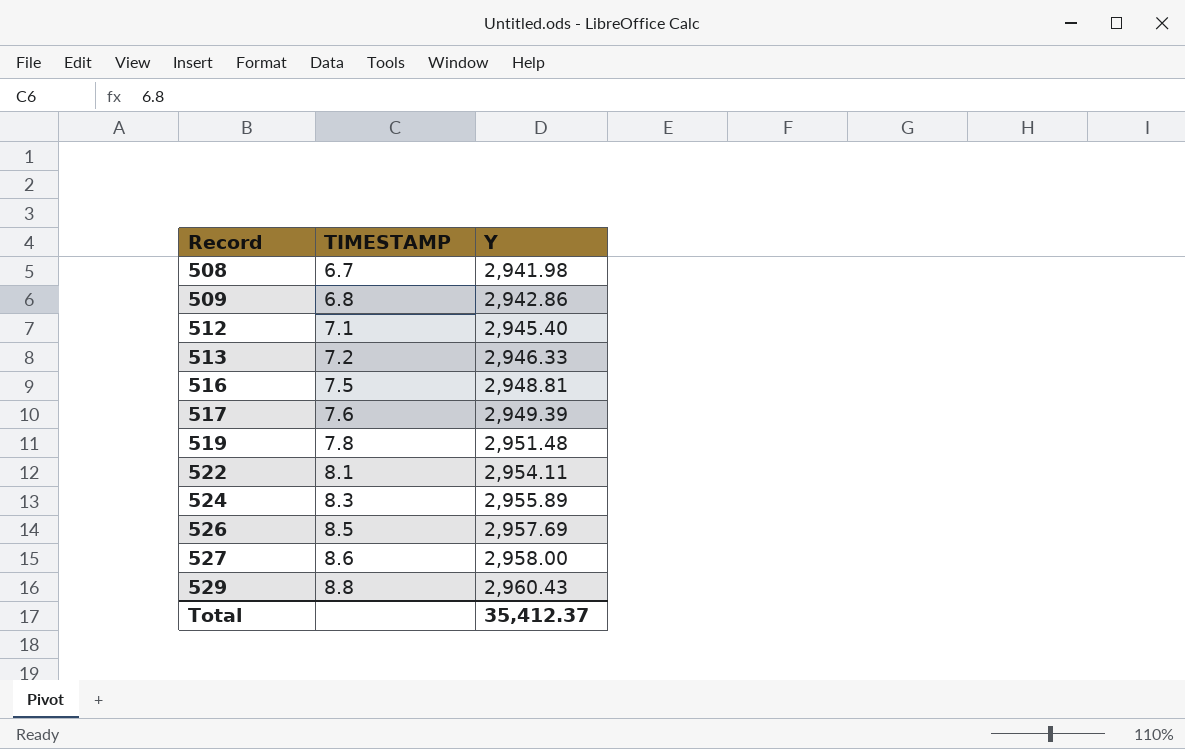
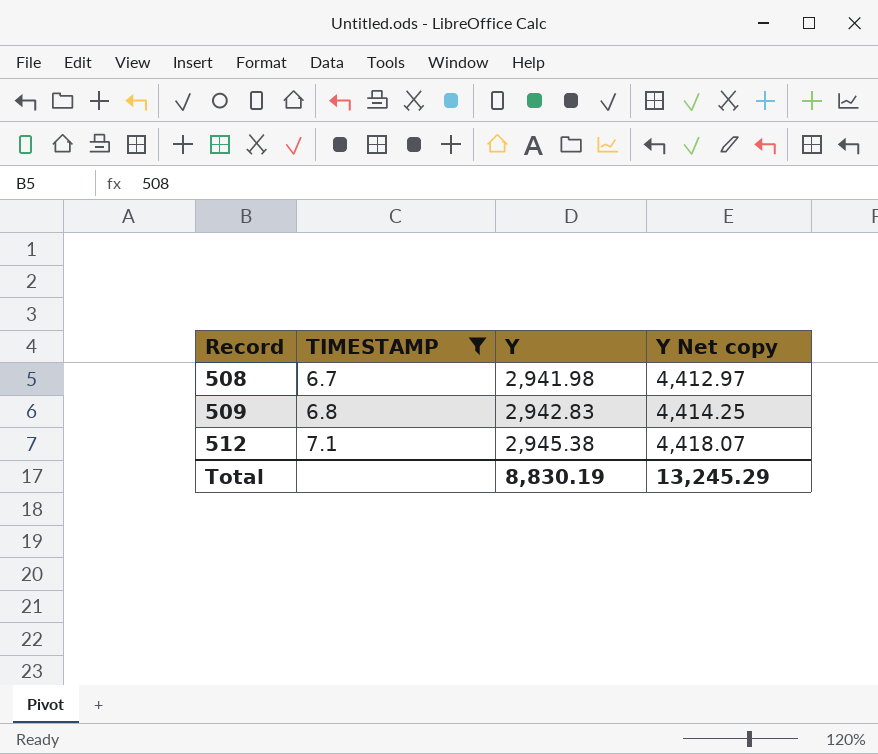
filter: none -> TIMESTAMP <= 7.1
column Y Net copy | formula: none -> [Y] * 1.5
509 | Y: 2,942.86 -> 2,942.83
512 | Y: 2,945.40 -> 2,945.38
Total | Y: 35,412.37 -> 8,830.19

